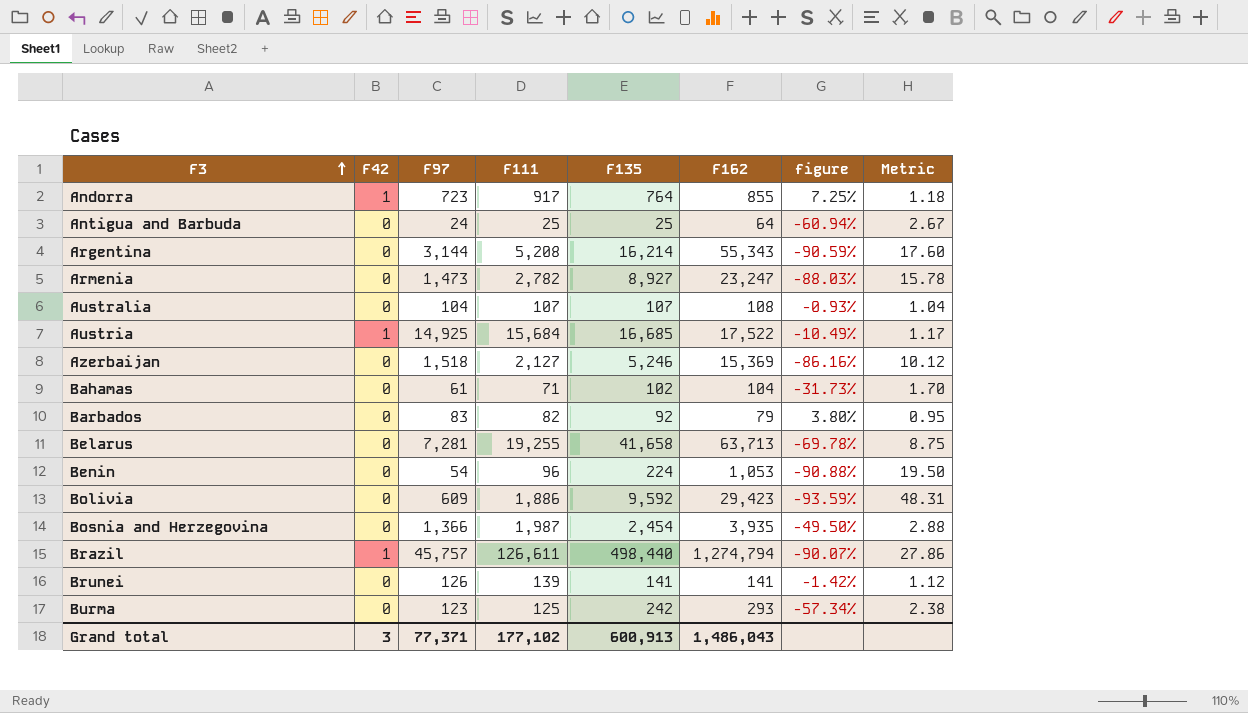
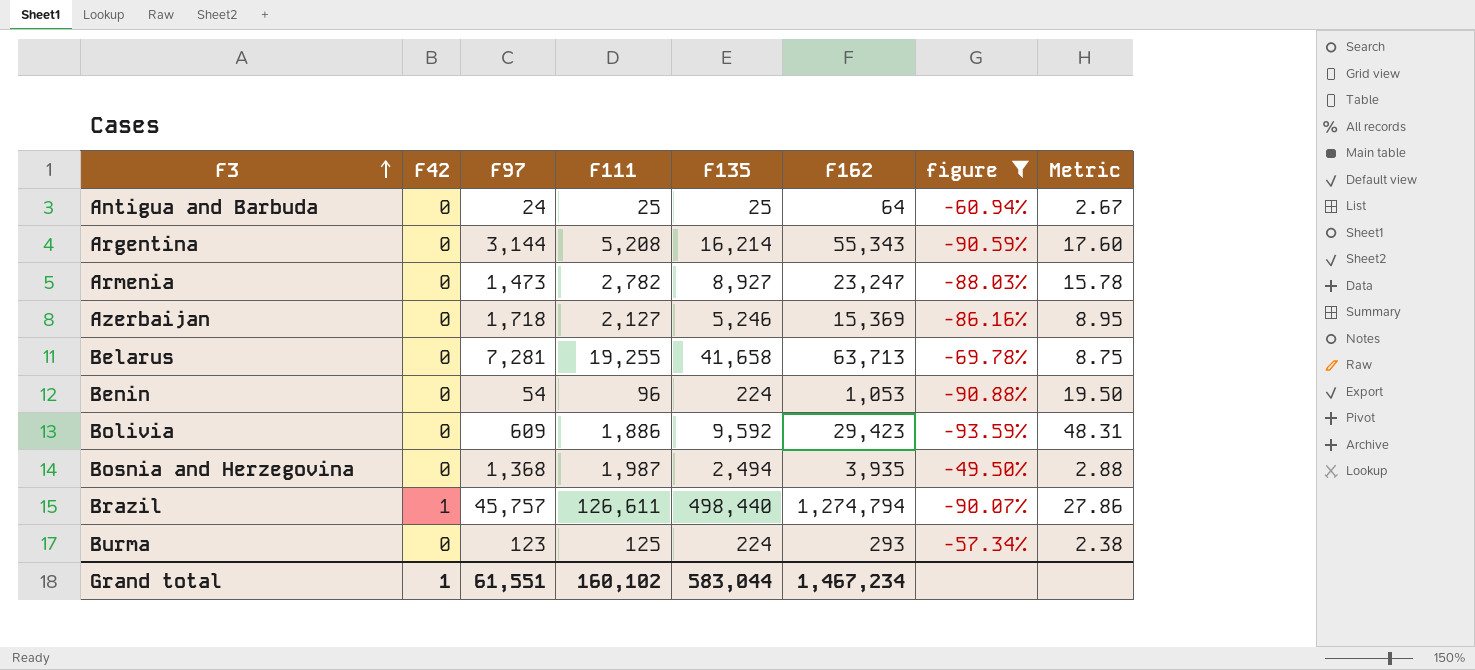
filter: none -> figure <= -49.50%
Azerbaijan | F97: 1,518 -> 1,718
Azerbaijan | Metric: 10.12 -> 8.95
Bosnia and Herzegovina | F97: 1,366 -> 1,368
Bosnia and Herzegovina | F135: 2,454 -> 2,494
Burma | F135: 242 -> 224
Grand total | F42: 3 -> 1
Grand total | F97: 77,371 -> 61,551
Grand total | F111: 177,102 -> 160,102
Grand total | F135: 600,913 -> 583,044
Grand total | F162: 1,486,043 -> 1,467,234

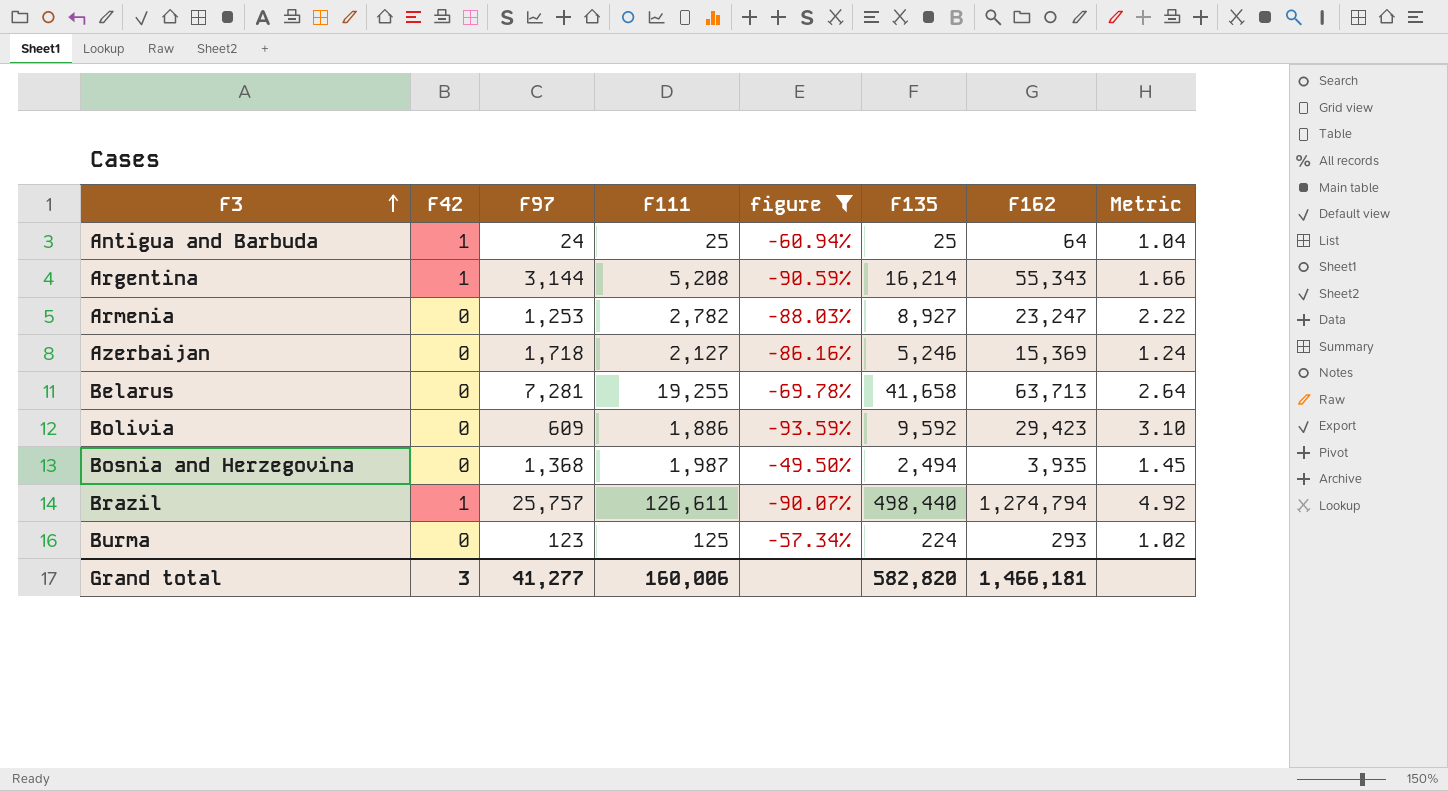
column figure | position: 7 -> 5
column Metric | formula: [F162] / [F97] -> [F111] / [F97]
row Benin: 0 | 54 | 96 | 224 | 1,053 | -90.88% | 19.50 -> none
Antigua and Barbuda | F42: 0 -> 1
Argentina | F42: 0 -> 1
Armenia | F97: 1,473 -> 1,253
Brazil | F97: 45,757 -> 25,757
Grand total | F42: 1 -> 3
Grand total | F97: 61,551 -> 41,277
Grand total | F111: 160,102 -> 160,006
Grand total | F135: 583,044 -> 582,820
Grand total | F162: 1,467,234 -> 1,466,181

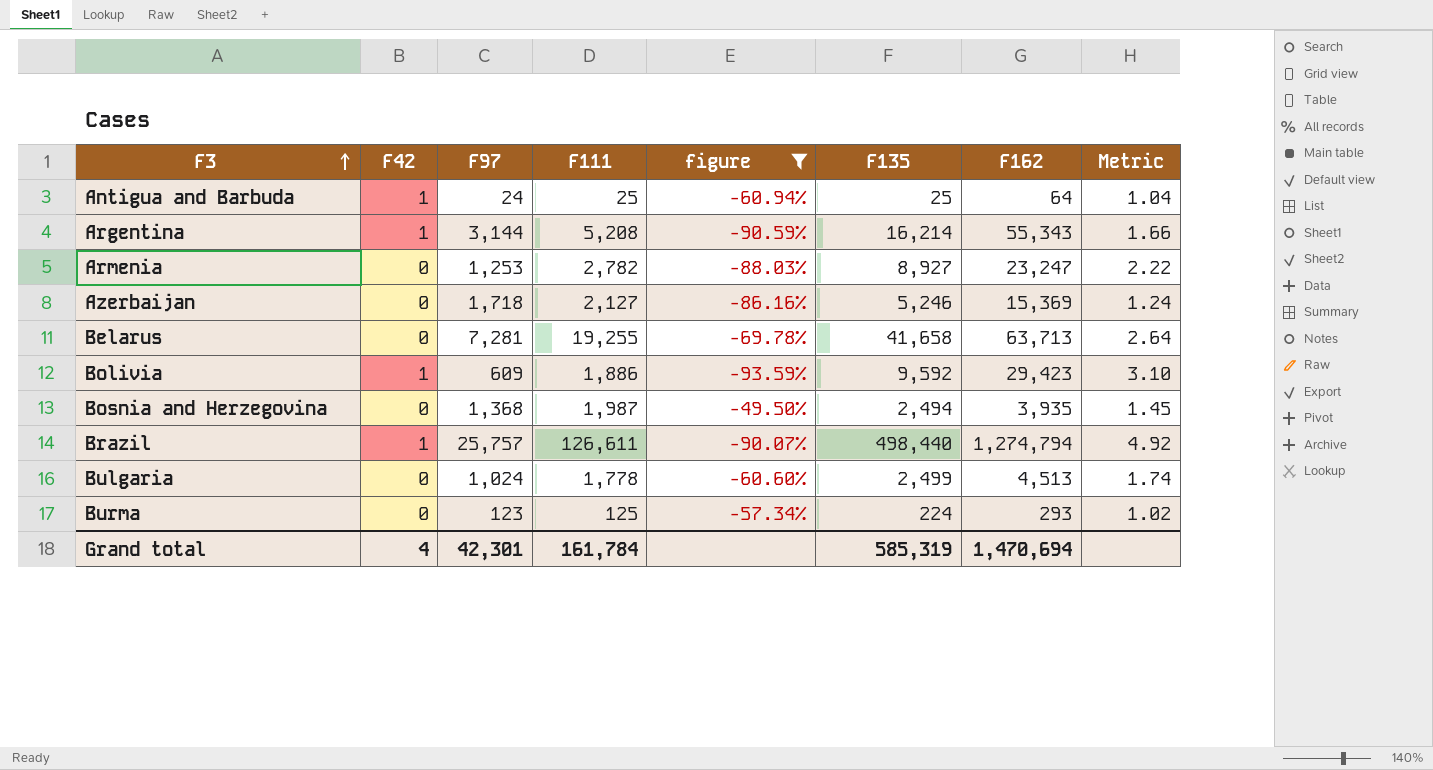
Bolivia | F42: 0 -> 1
row Bulgaria: none -> 0 | 1,024 | 1,778 | -60.60% | 2,499 | 4,513 | 1.74
Grand total | F42: 3 -> 4
Grand total | F97: 41,277 -> 42,301
Grand total | F111: 160,006 -> 161,784
Grand total | F135: 582,820 -> 585,319
Grand total | F162: 1,466,181 -> 1,470,694

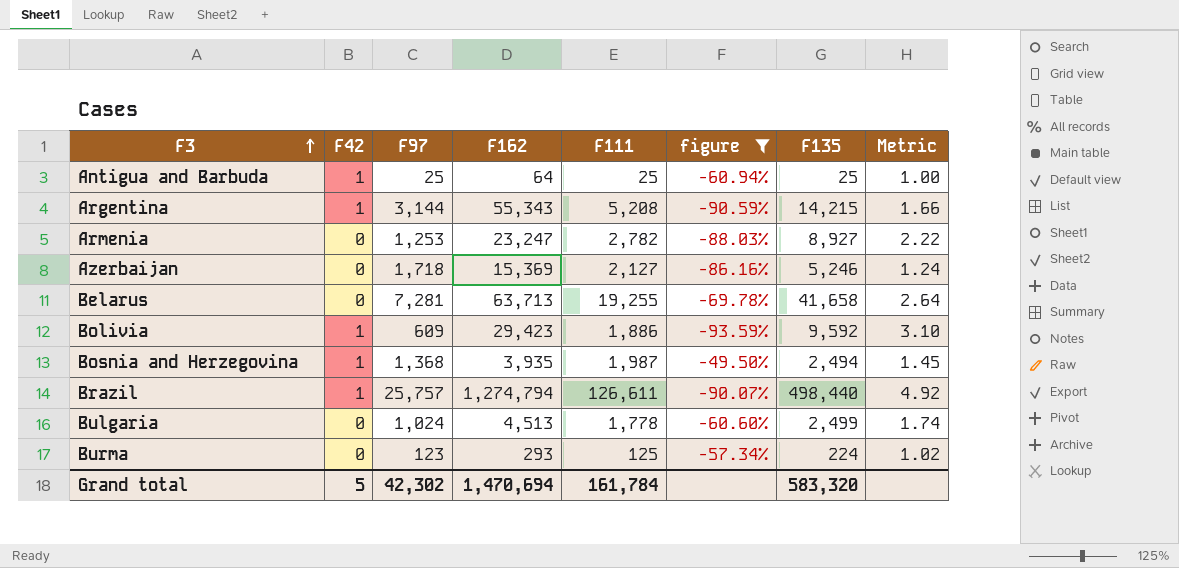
column F162 | position: 7 -> 4
Antigua and Barbuda | F97: 24 -> 25
Antigua and Barbuda | Metric: 1.04 -> 1.00
Argentina | F135: 16,214 -> 14,215
Bosnia and Herzegovina | F42: 0 -> 1
Grand total | F42: 4 -> 5
Grand total | F97: 42,301 -> 42,302
Grand total | F135: 585,319 -> 583,320

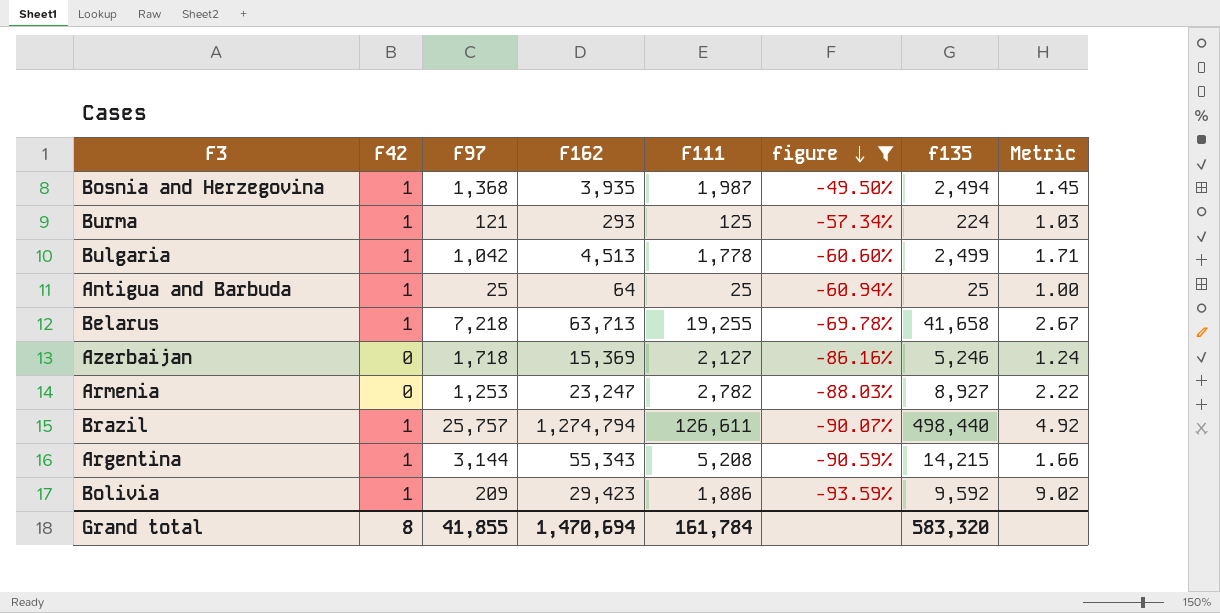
row order: F3 ascending -> figure descending
column name: F135 -> f135
Burma | F42: 0 -> 1
Burma | F97: 123 -> 121
Burma | Metric: 1.02 -> 1.03
Bulgaria | F42: 0 -> 1
Bulgaria | F97: 1,024 -> 1,042
Bulgaria | Metric: 1.74 -> 1.71
Belarus | F42: 0 -> 1
Belarus | F97: 7,281 -> 7,218
Belarus | Metric: 2.64 -> 2.67
Bolivia | F97: 609 -> 209
Bolivia | Metric: 3.10 -> 9.02
Grand total | F42: 5 -> 8
Grand total | F97: 42,302 -> 41,855

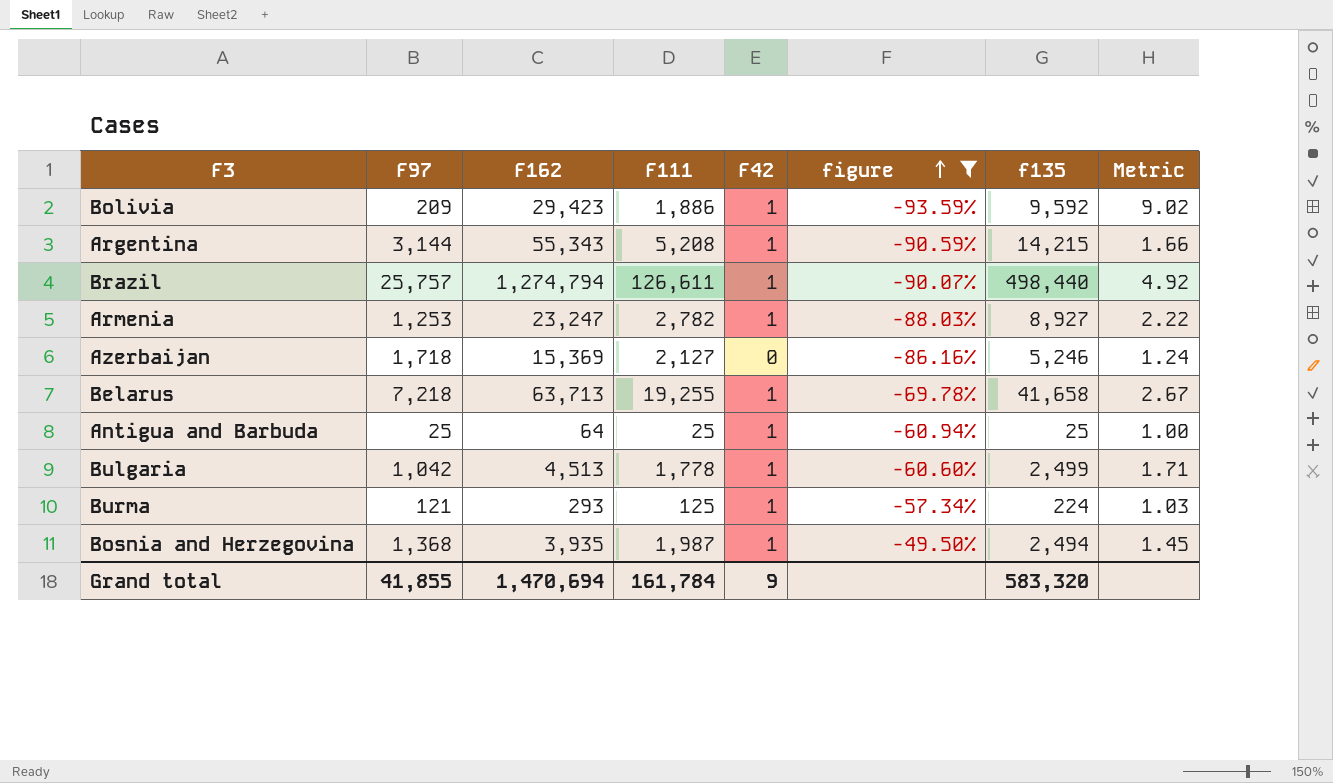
row order: figure descending -> figure ascending
column F42 | position: 2 -> 5
Armenia | F42: 0 -> 1
Grand total | F42: 8 -> 9

